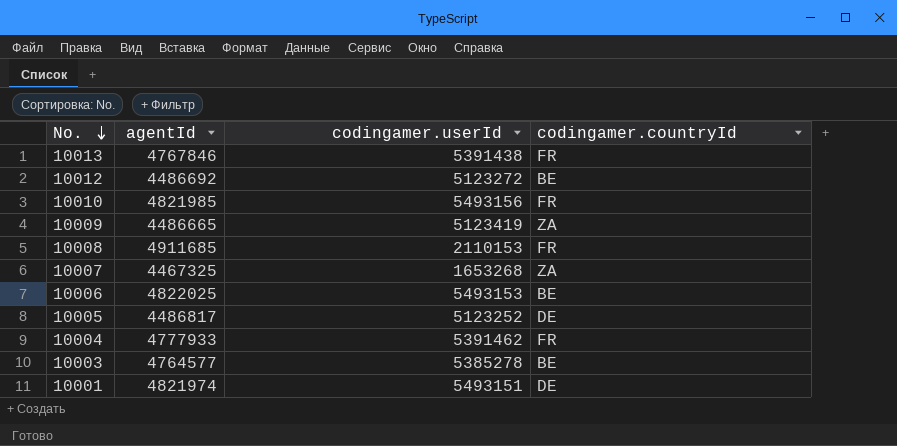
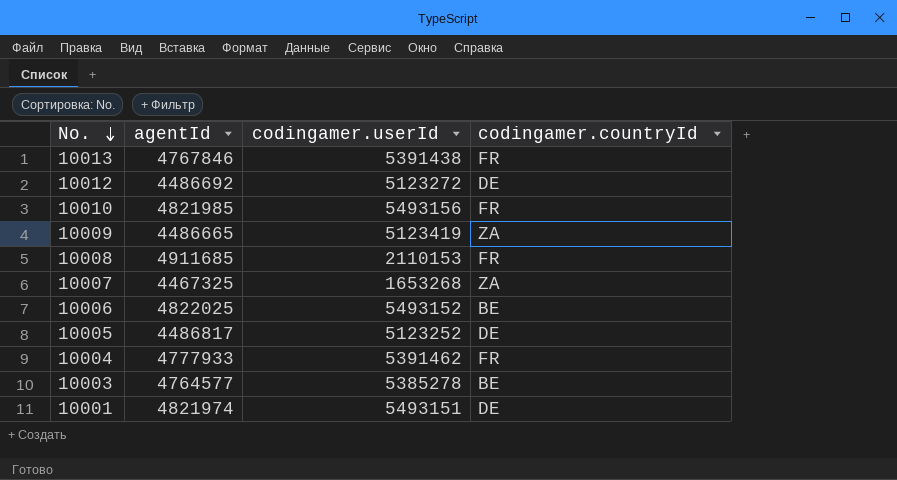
10012 | codingamer.countryId: BE -> DE
10006 | codingamer.userId: 5493153 -> 5493152

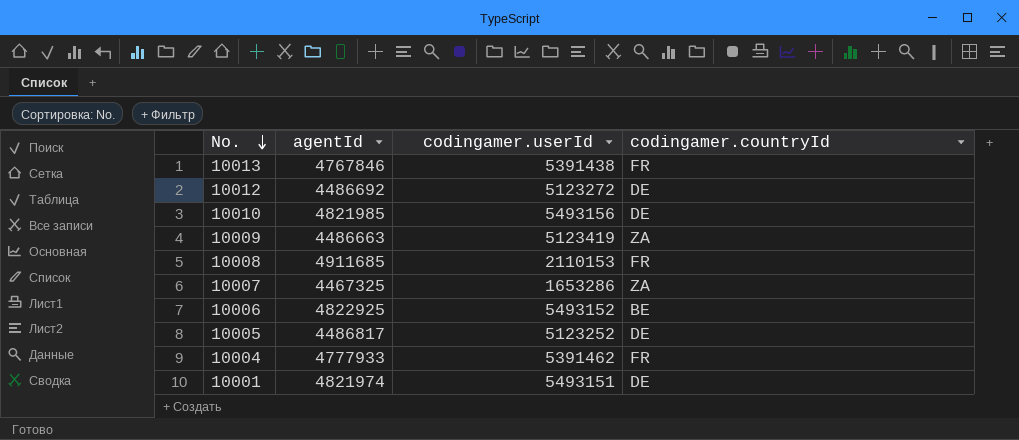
row 10003: 4764577 | 5385278 | BE -> none
10010 | codingamer.countryId: FR -> DE
10009 | agentId: 4486665 -> 4486663
10007 | codingamer.userId: 1653268 -> 1653286
10006 | agentId: 4822025 -> 4822925

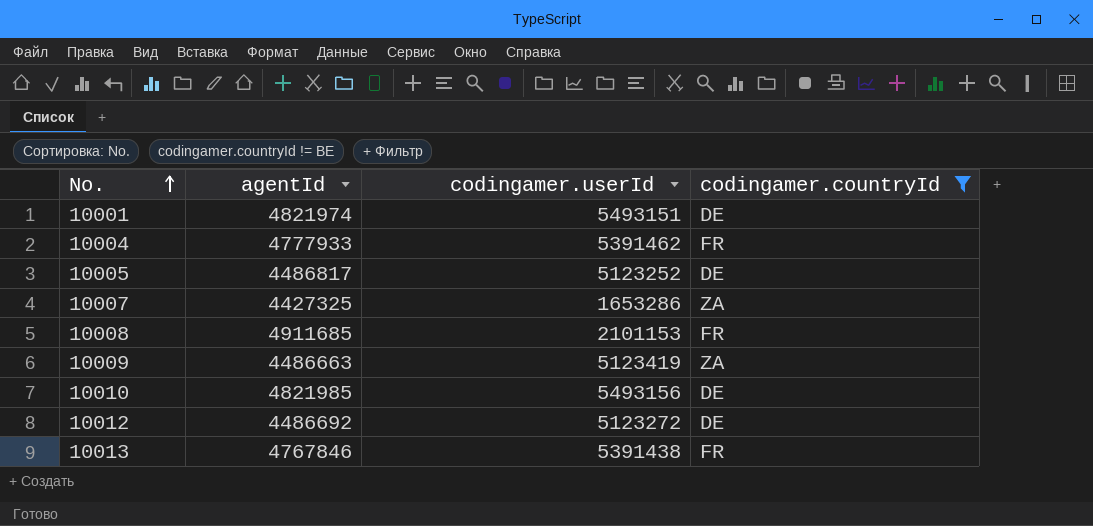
filter: none -> codingamer.countryId != BE
row order: No. descending -> No. ascending
10007 | agentId: 4467325 -> 4427325
10008 | codingamer.userId: 2110153 -> 2101153

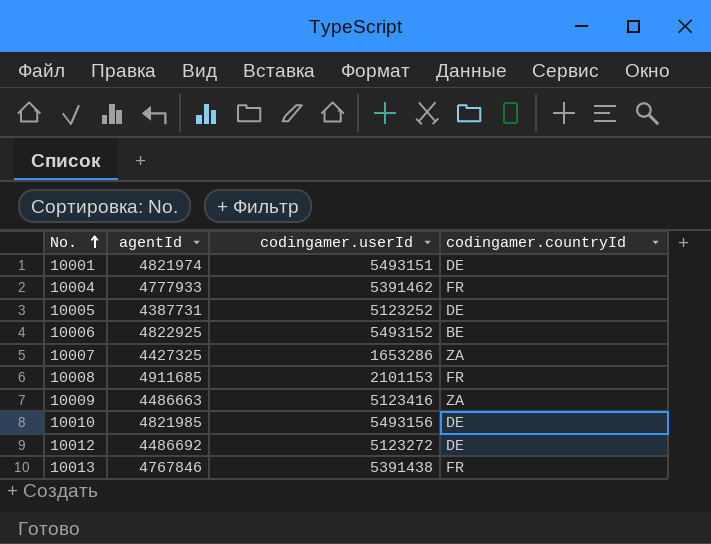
filter: codingamer.countryId != BE -> none
10005 | agentId: 4486817 -> 4387731
10009 | codingamer.userId: 5123419 -> 5123416

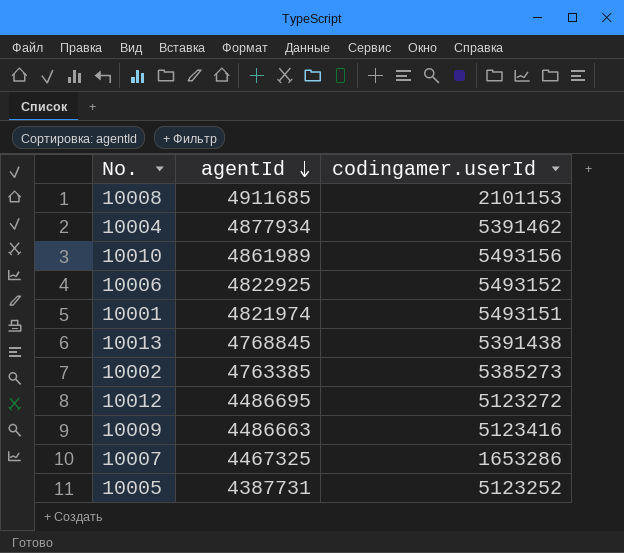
row order: No. ascending -> agentId descending
column codingamer.countryId | position: 4 -> none
10004 | agentId: 4777933 -> 4877934
10010 | agentId: 4821985 -> 4861989
10013 | agentId: 4767846 -> 4768845
row 10002: none -> 4763385 | 5385273
10012 | agentId: 4486692 -> 4486695
10007 | agentId: 4427325 -> 4467325

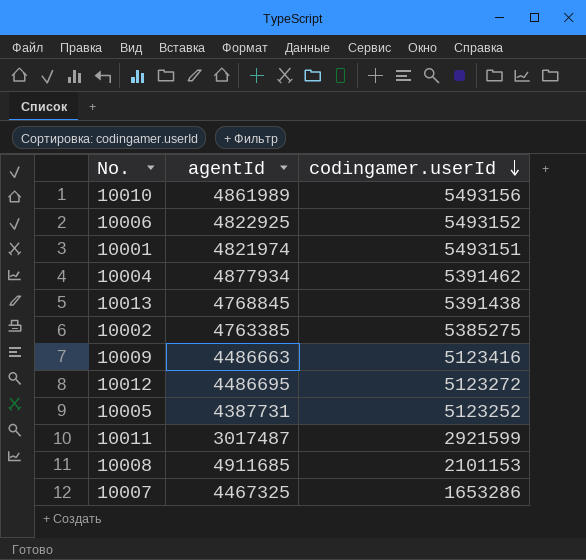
row order: agentId descending -> codingamer.userId descending
10002 | codingamer.userId: 5385273 -> 5385275
row 10011: none -> 3017487 | 2921599

